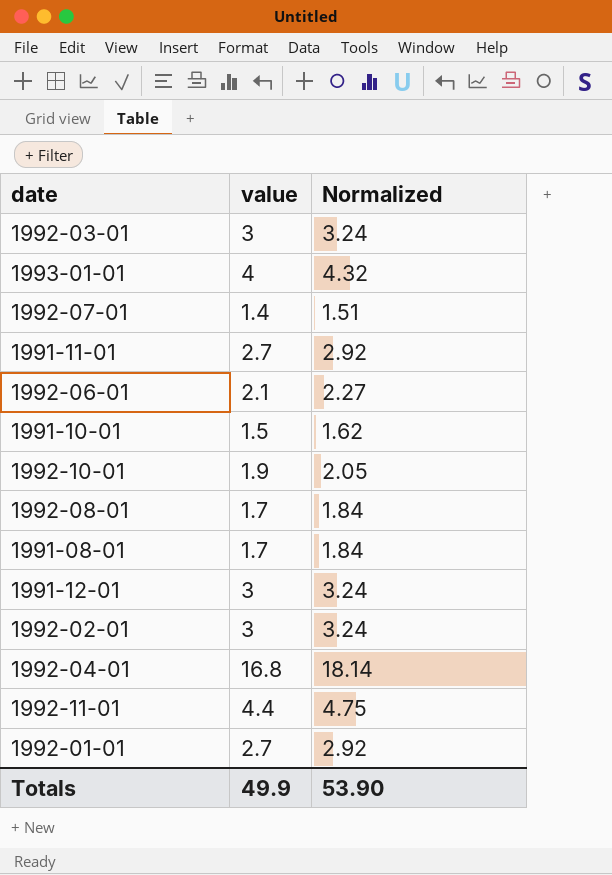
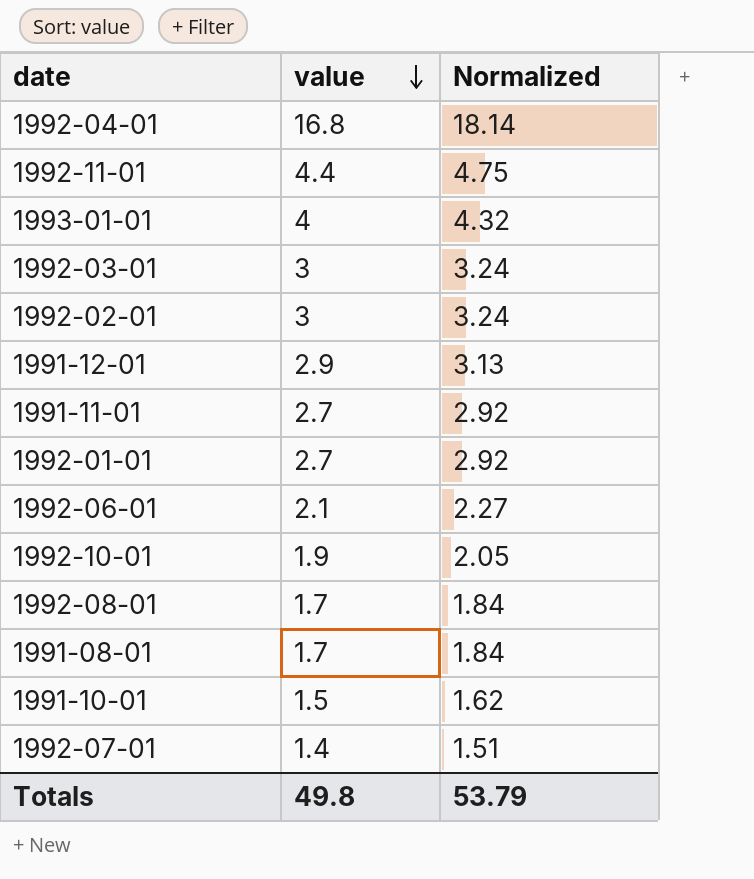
row order: none -> value descending
1991-12-01 | value: 3 -> 2.9
1991-12-01 | Normalized: 3.24 -> 3.13
Totals | value: 49.9 -> 49.8
Totals | Normalized: 53.90 -> 53.79

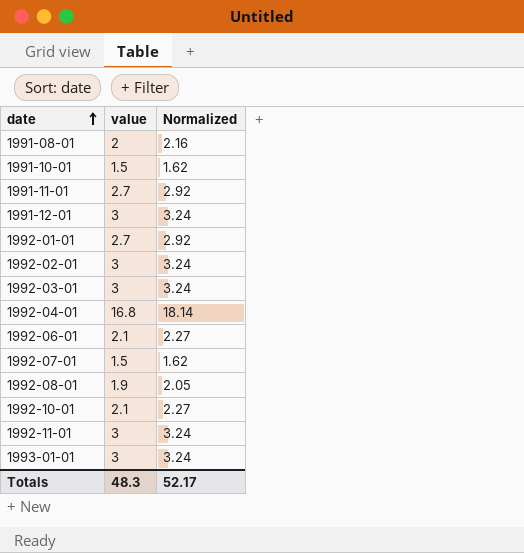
row order: value descending -> date ascending
1991-08-01 | value: 1.7 -> 2
1991-08-01 | Normalized: 1.84 -> 2.16
1991-12-01 | value: 2.9 -> 3
1991-12-01 | Normalized: 3.13 -> 3.24
1992-07-01 | value: 1.4 -> 1.5
1992-07-01 | Normalized: 1.51 -> 1.62
1992-08-01 | value: 1.7 -> 1.9
1992-08-01 | Normalized: 1.84 -> 2.05
1992-10-01 | value: 1.9 -> 2.1
1992-10-01 | Normalized: 2.05 -> 2.27
1992-11-01 | value: 4.4 -> 3
1992-11-01 | Normalized: 4.75 -> 3.24
1993-01-01 | value: 4 -> 3
1993-01-01 | Normalized: 4.32 -> 3.24
Totals | value: 49.8 -> 48.3
Totals | Normalized: 53.79 -> 52.17

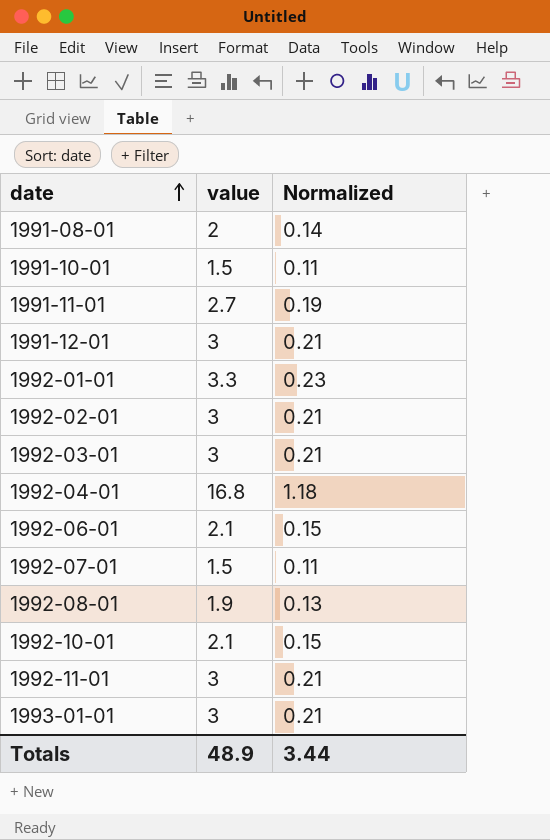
column Normalized | formula: [value] * 1.08 -> [value] * 0.07
1992-01-01 | value: 2.7 -> 3.3
Totals | value: 48.3 -> 48.9
Totals | Normalized: 52.17 -> 3.44

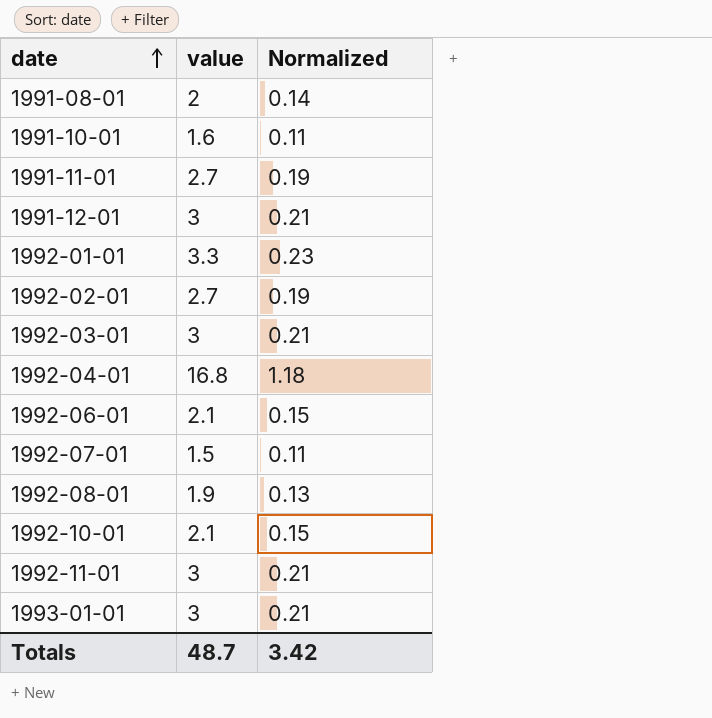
1991-10-01 | value: 1.5 -> 1.6
1992-02-01 | value: 3 -> 2.7
1992-02-01 | Normalized: 0.21 -> 0.19
Totals | value: 48.9 -> 48.7
Totals | Normalized: 3.44 -> 3.42

